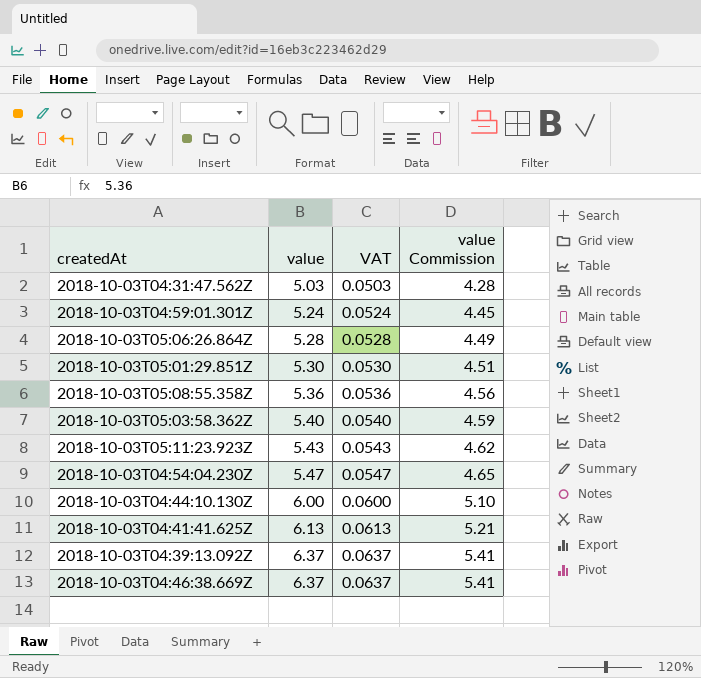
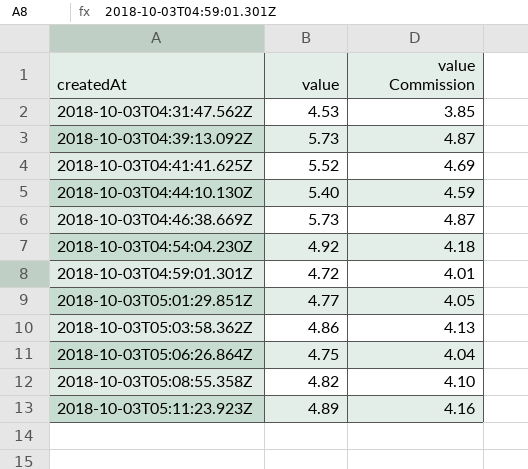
row order: value ascending -> createdAt ascending
column VAT | formula: [value] * 0.01 -> none
2018-10-03T04:31:47.562Z | value: 5.03 -> 4.53
2018-10-03T04:31:47.562Z | value Commission: 4.28 -> 3.85
2018-10-03T04:39:13.092Z | value: 6.37 -> 5.73
2018-10-03T04:39:13.092Z | value Commission: 5.41 -> 4.87
2018-10-03T04:41:41.625Z | value: 6.13 -> 5.52
2018-10-03T04:41:41.625Z | value Commission: 5.21 -> 4.69
2018-10-03T04:44:10.130Z | value: 6.00 -> 5.40
2018-10-03T04:44:10.130Z | value Commission: 5.10 -> 4.59
2018-10-03T04:46:38.669Z | value: 6.37 -> 5.73
2018-10-03T04:46:38.669Z | value Commission: 5.41 -> 4.87
2018-10-03T04:54:04.230Z | value: 5.47 -> 4.92
2018-10-03T04:54:04.230Z | value Commission: 4.65 -> 4.18
2018-10-03T04:59:01.301Z | value: 5.24 -> 4.72
2018-10-03T04:59:01.301Z | value Commission: 4.45 -> 4.01
2018-10-03T05:01:29.851Z | value: 5.30 -> 4.77
2018-10-03T05:01:29.851Z | value Commission: 4.51 -> 4.05
2018-10-03T05:03:58.362Z | value: 5.40 -> 4.86
2018-10-03T05:03:58.362Z | value Commission: 4.59 -> 4.13
2018-10-03T05:06:26.864Z | value: 5.28 -> 4.75
2018-10-03T05:06:26.864Z | value Commission: 4.49 -> 4.04
2018-10-03T05:08:55.358Z | value: 5.36 -> 4.82
2018-10-03T05:08:55.358Z | value Commission: 4.56 -> 4.10
2018-10-03T05:11:23.923Z | value: 5.43 -> 4.89
2018-10-03T05:11:23.923Z | value Commission: 4.62 -> 4.16

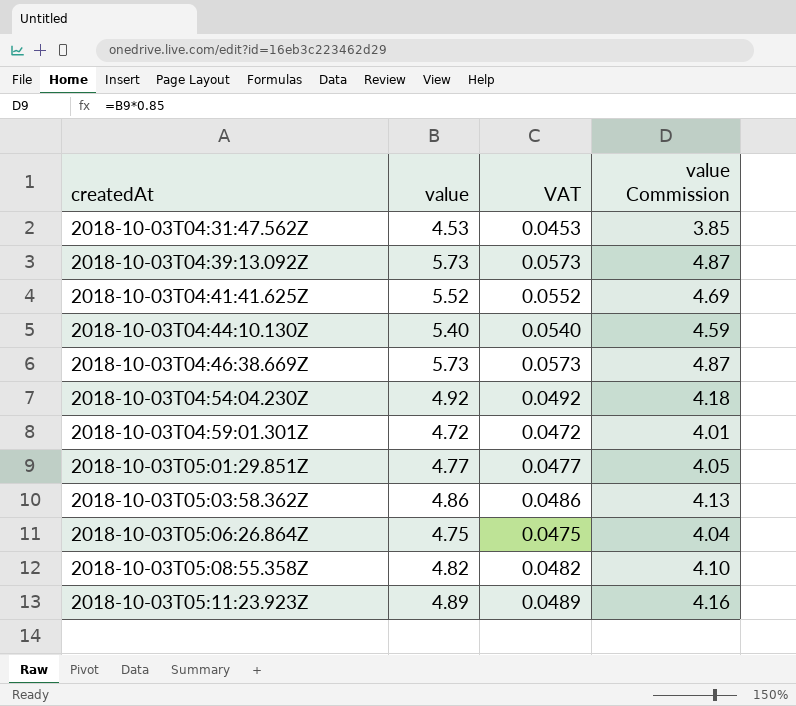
column VAT | formula: none -> [value] * 0.01

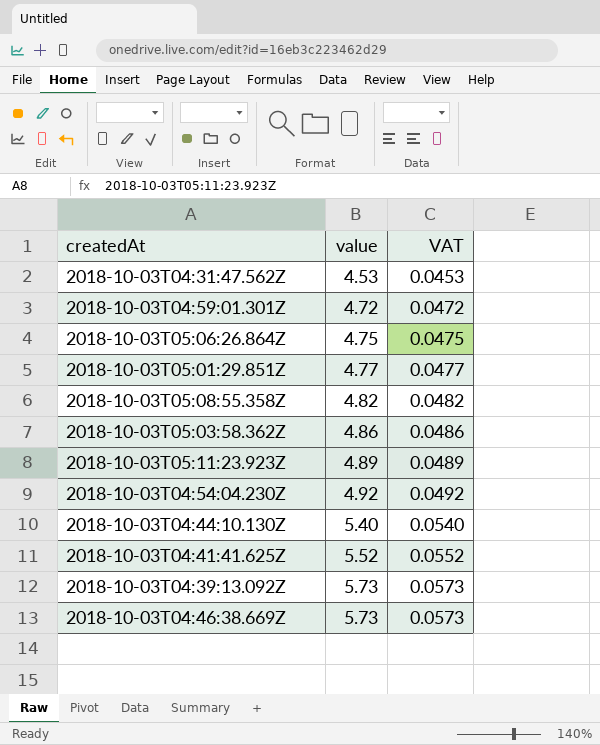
row order: createdAt ascending -> value ascending
column value Commission | formula: [value] * 0.85 -> none

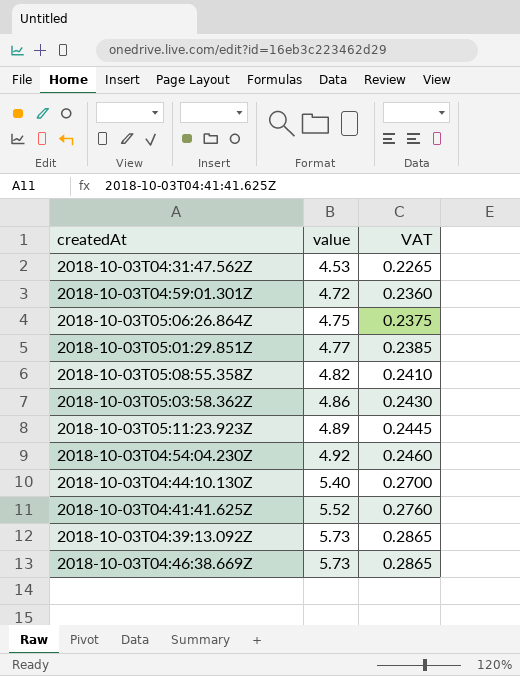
column VAT | formula: [value] * 0.01 -> [value] * 0.05

